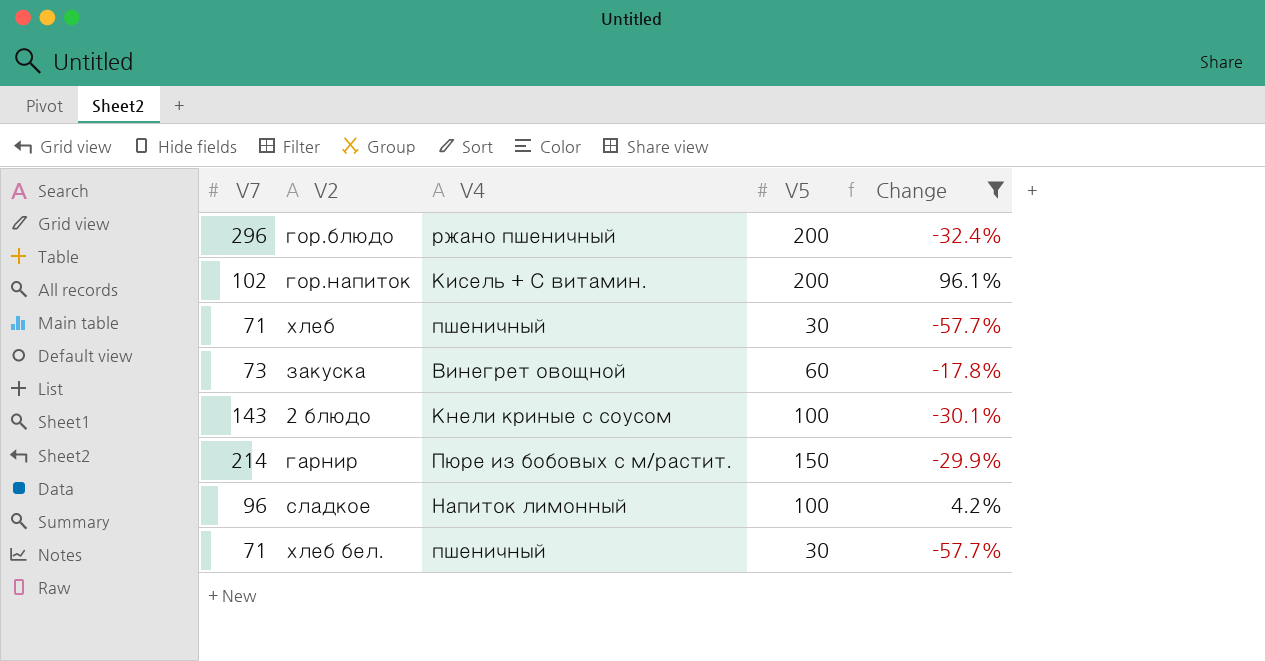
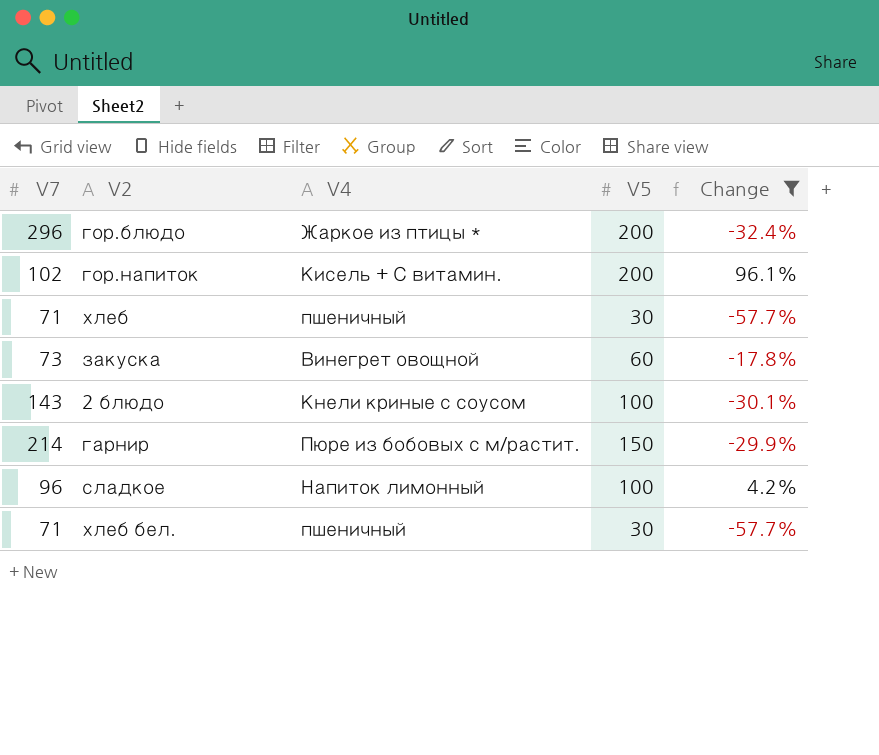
гор.блюдо | V4: ржано пшеничный -> Жаркое из птицы *

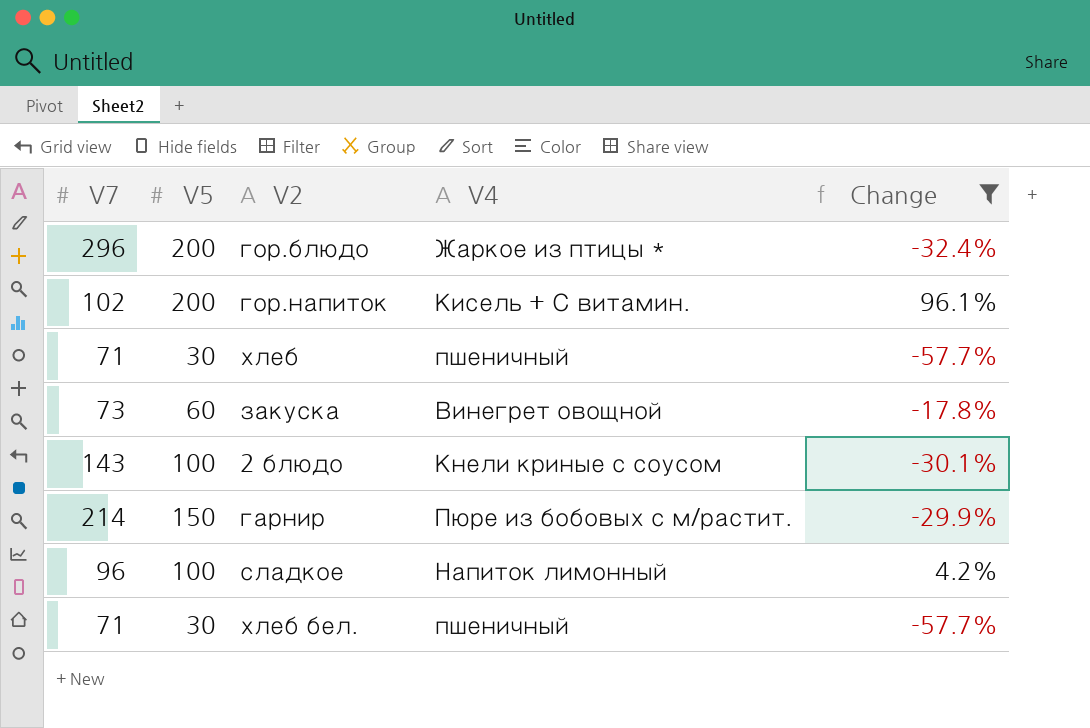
column V5 | position: 4 -> 2

